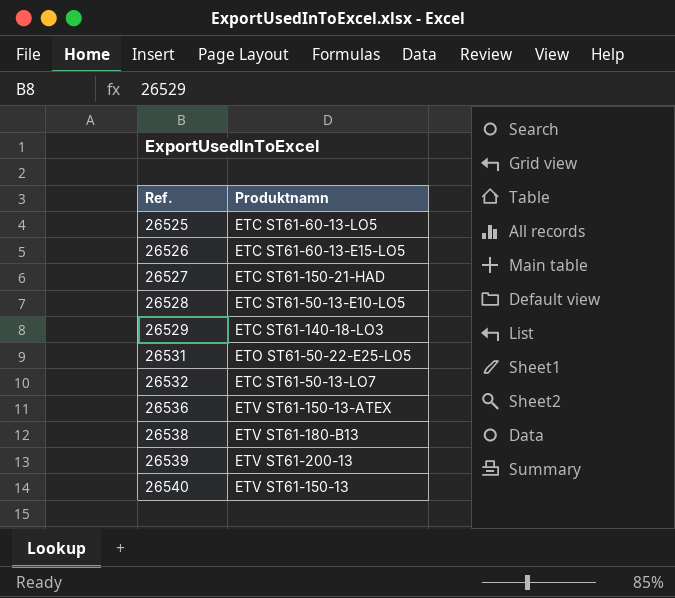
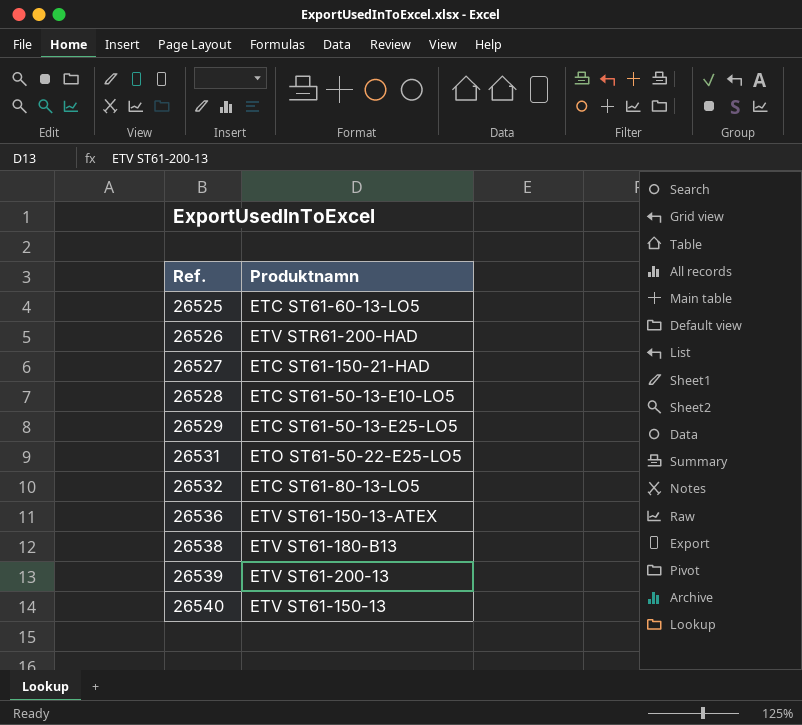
26526 | Produktnamn: ETC ST61-60-13-E15-LO5 -> ETV STR61-200-HAD
26529 | Produktnamn: ETC ST61-140-18-LO3 -> ETC ST61-50-13-E25-LO5
26532 | Produktnamn: ETC ST61-50-13-LO7 -> ETC ST61-80-13-LO5

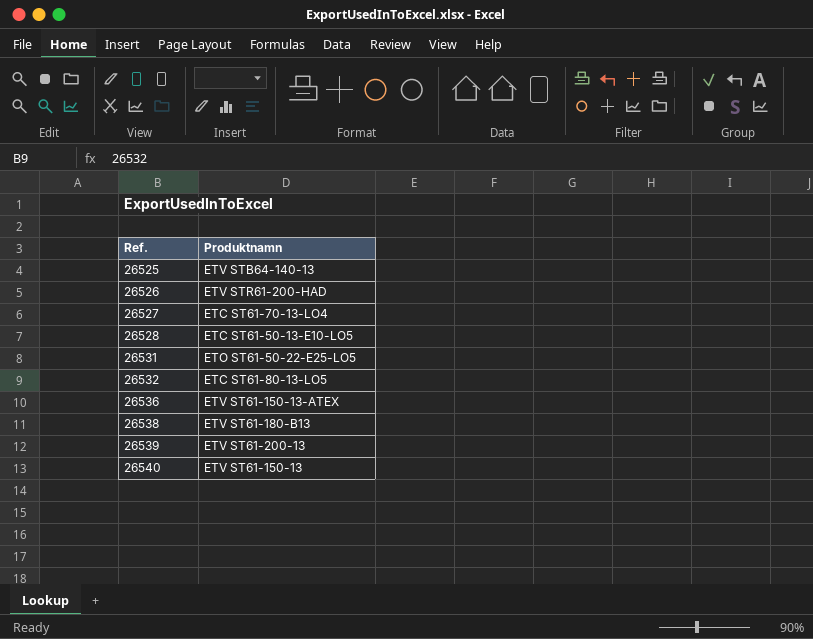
row 26529: ETC ST61-50-13-E25-LO5 -> none
26525 | Produktnamn: ETC ST61-60-13-LO5 -> ETV STB64-140-13
26527 | Produktnamn: ETC ST61-150-21-HAD -> ETC ST61-70-13-LO4

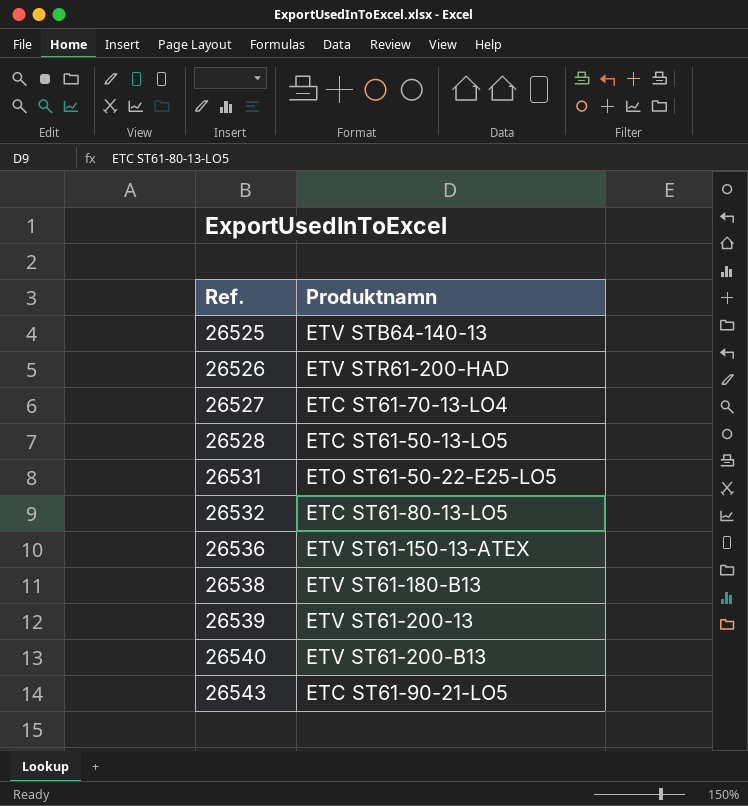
26528 | Produktnamn: ETC ST61-50-13-E10-LO5 -> ETC ST61-50-13-LO5
26540 | Produktnamn: ETV ST61-150-13 -> ETV ST61-200-B13
row 26543: none -> ETC ST61-90-21-LO5

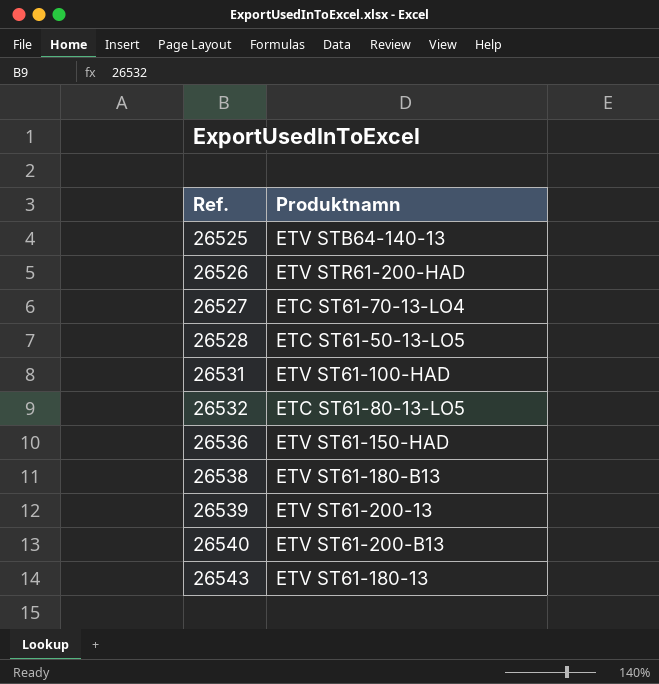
26531 | Produktnamn: ETO ST61-50-22-E25-LO5 -> ETV ST61-100-HAD
26536 | Produktnamn: ETV ST61-150-13-ATEX -> ETV ST61-150-HAD
26543 | Produktnamn: ETC ST61-90-21-LO5 -> ETV ST61-180-13

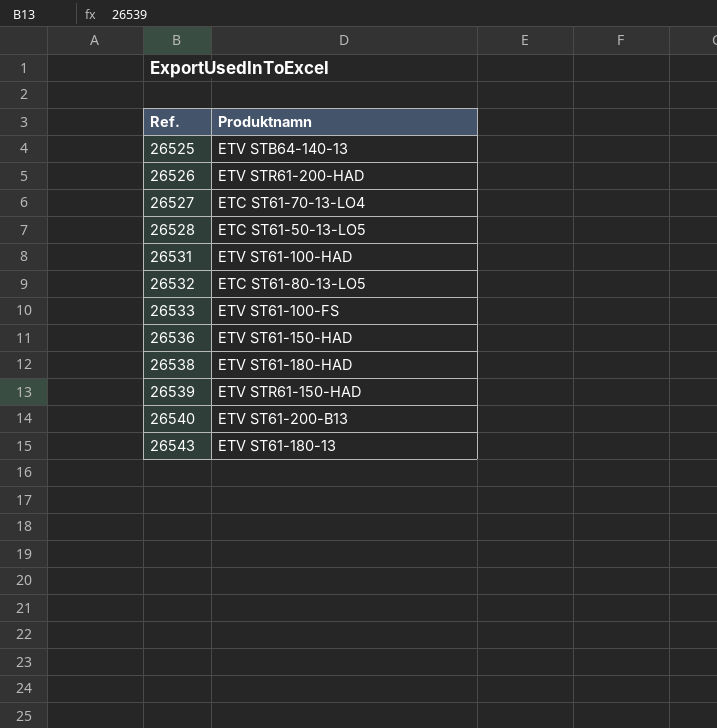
row 26533: none -> ETV ST61-100-FS
26538 | Produktnamn: ETV ST61-180-B13 -> ETV ST61-180-HAD
26539 | Produktnamn: ETV ST61-200-13 -> ETV STR61-150-HAD

